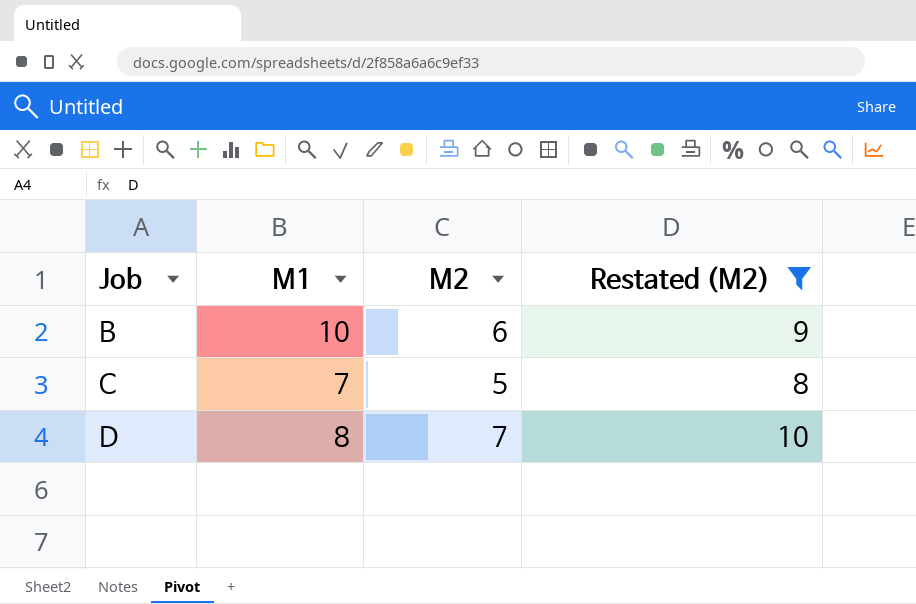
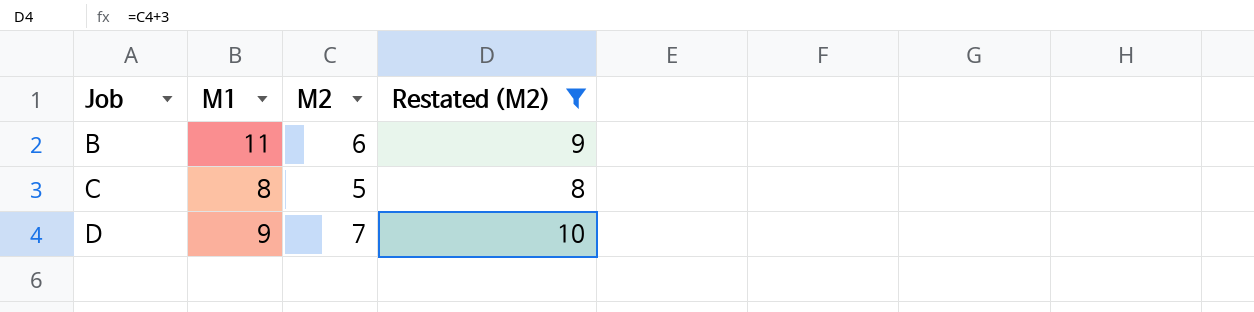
B | M1: 10 -> 11
C | M1: 7 -> 8
D | M1: 8 -> 9

